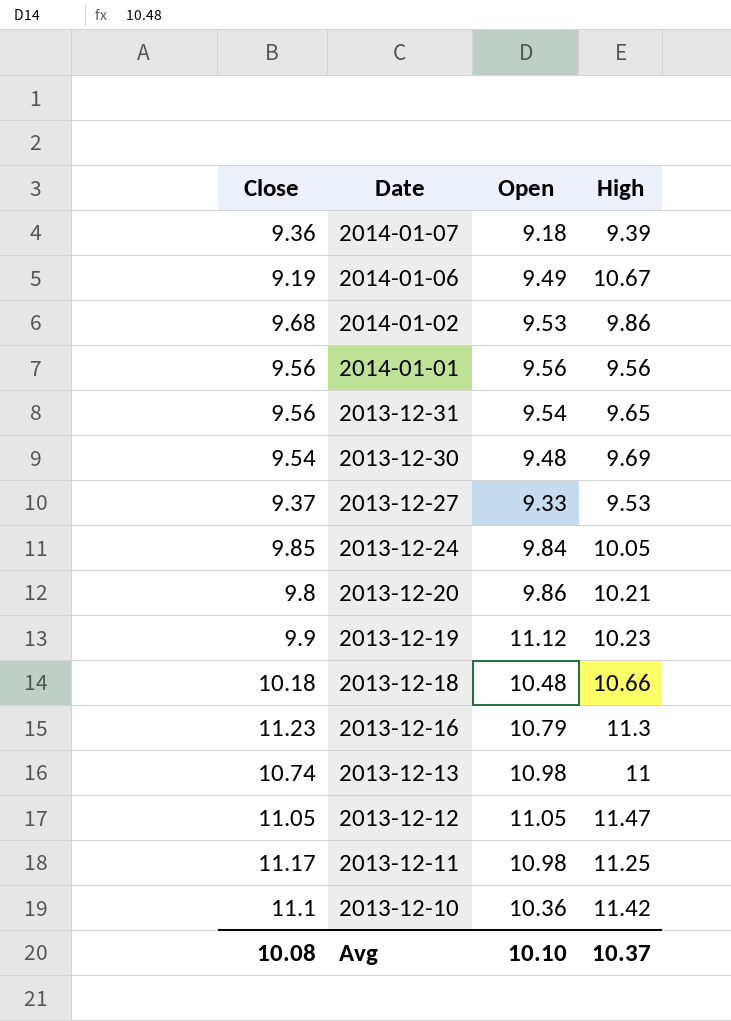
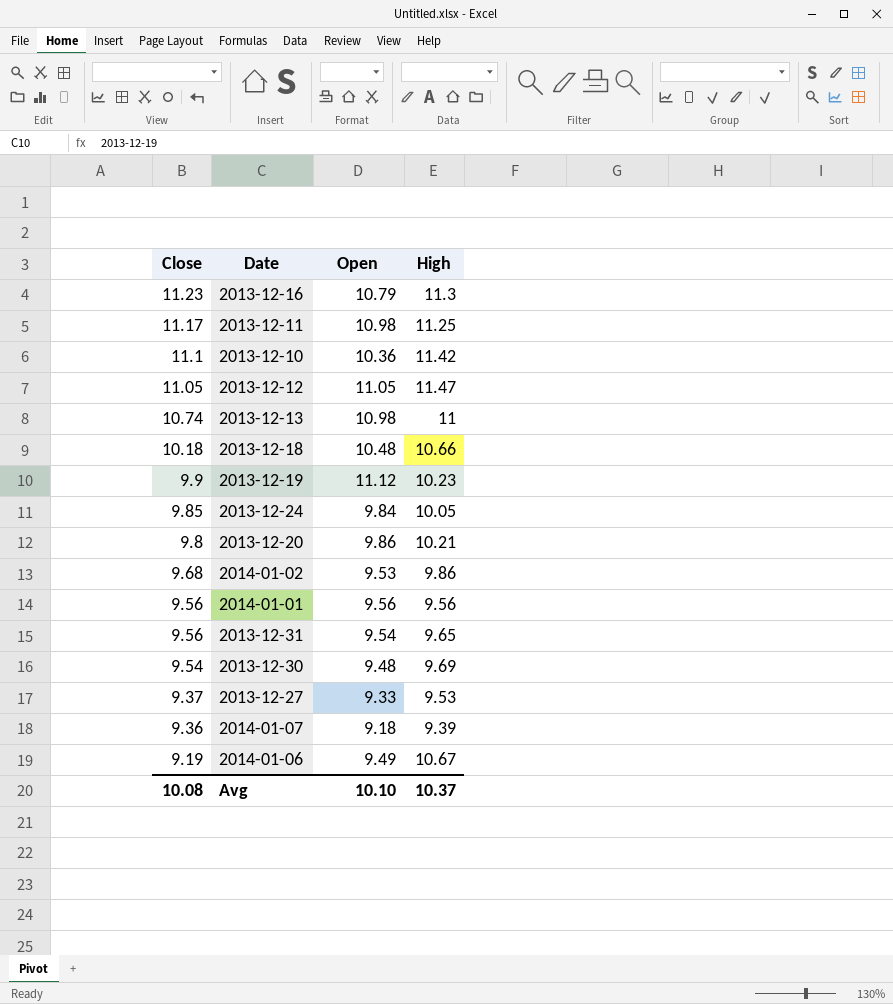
row order: Date descending -> Close descending

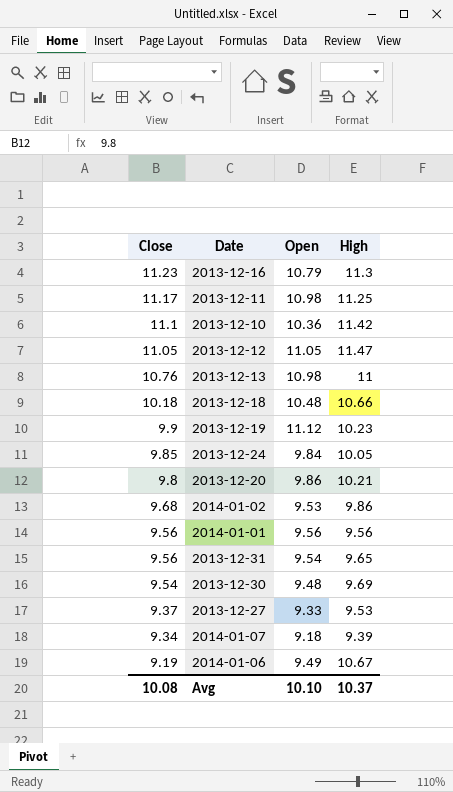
2013-12-13 | Close: 10.74 -> 10.76
2014-01-07 | Close: 9.36 -> 9.34

